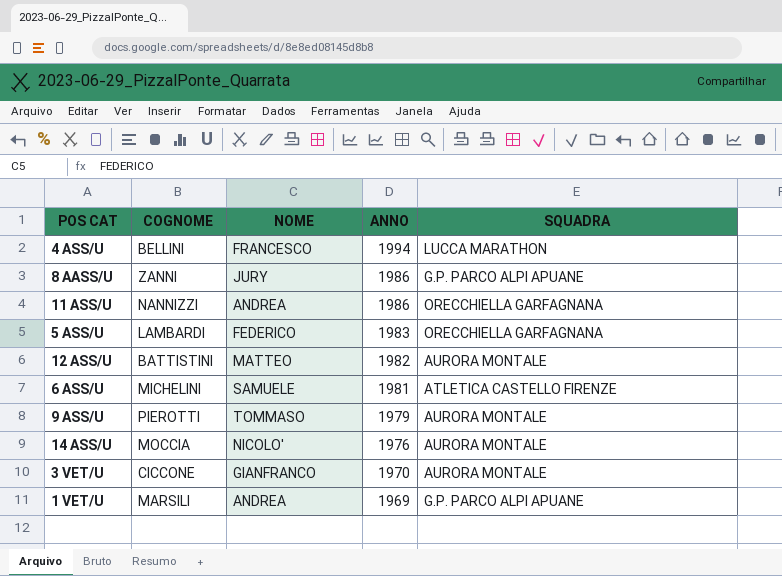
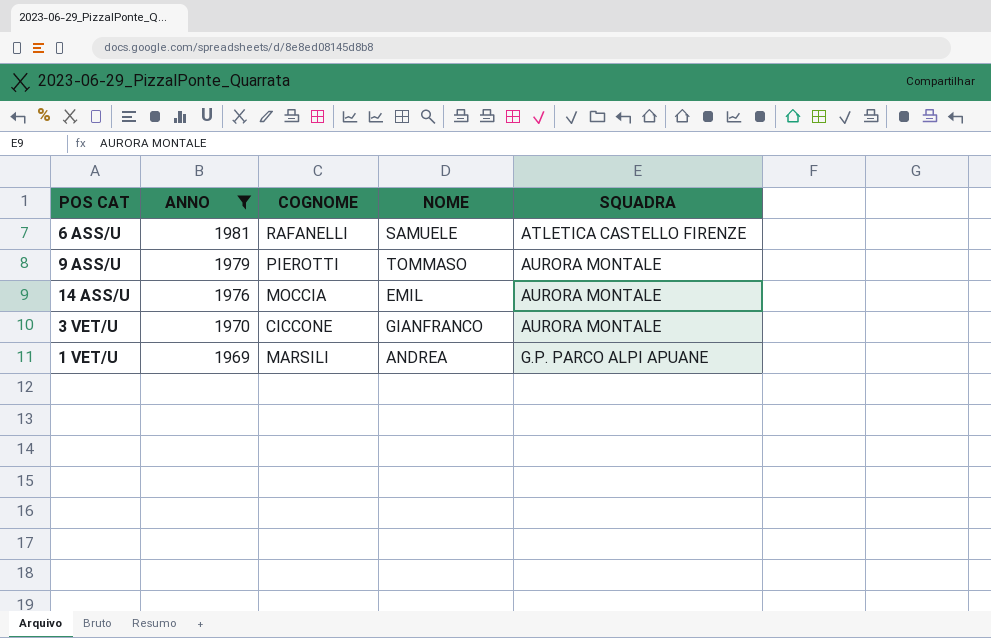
filter: none -> ANNO <= 1981
column ANNO | position: 4 -> 2
6 ASS/U | COGNOME: MICHELINI -> RAFANELLI
14 ASS/U | NOME: NICOLO' -> EMIL

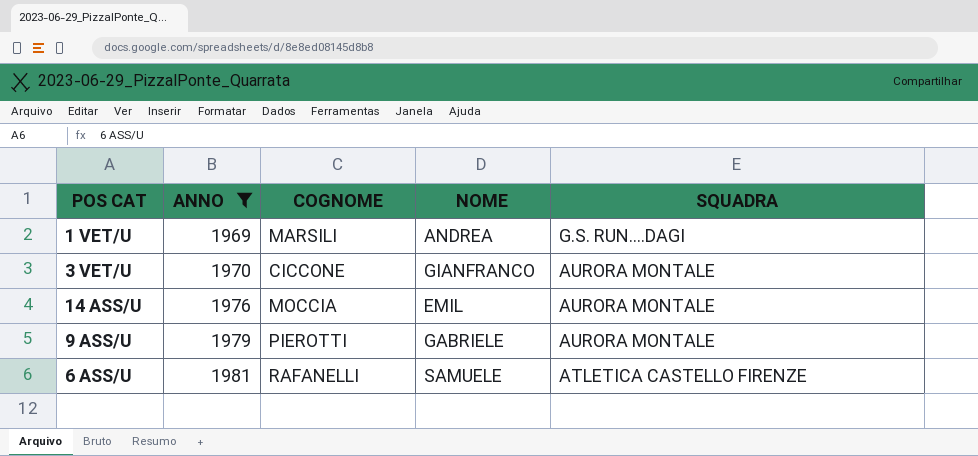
row order: ANNO descending -> ANNO ascending
1 VET/U | SQUADRA: G.P. PARCO ALPI APUANE -> G.S. RUN....DAGI
9 ASS/U | NOME: TOMMASO -> GABRIELE

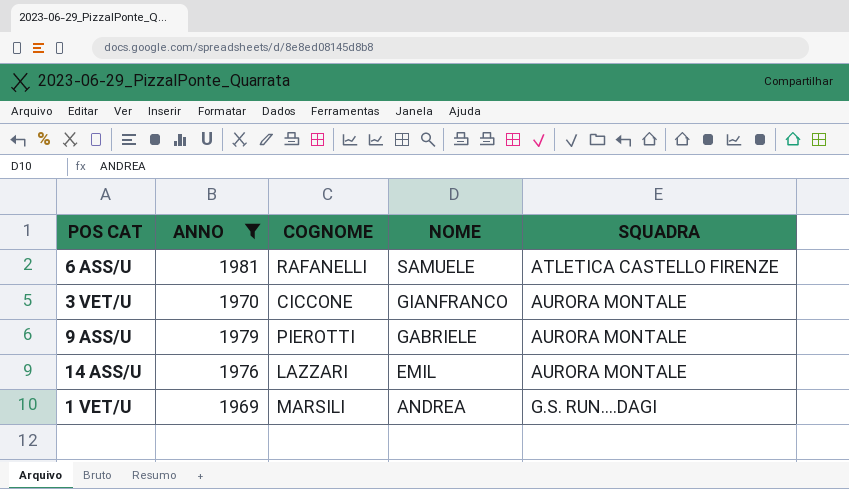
row order: ANNO ascending -> NOME descending
14 ASS/U | COGNOME: MOCCIA -> LAZZARI

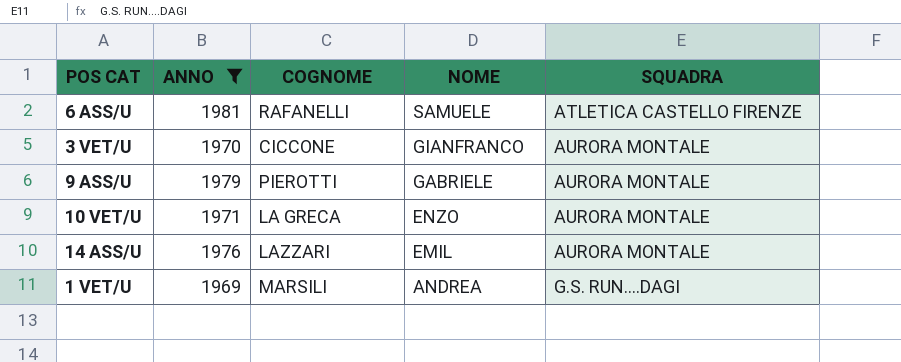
row 10 VET/U: none -> 1971 | LA GRECA | ENZO | AURORA MONTALE

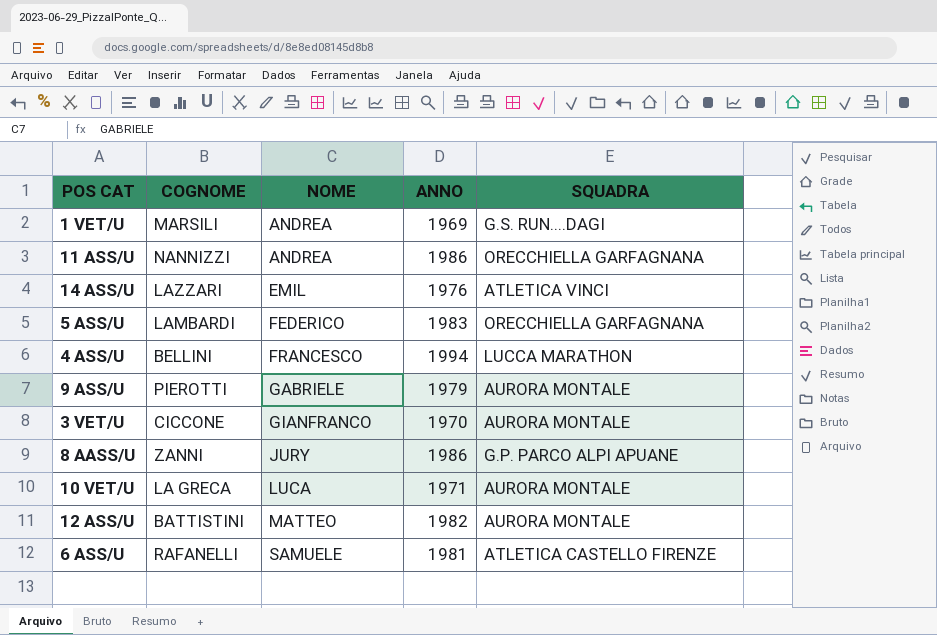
filter: ANNO <= 1981 -> none
row order: NOME descending -> NOME ascending
column ANNO | position: 2 -> 4
14 ASS/U | SQUADRA: AURORA MONTALE -> ATLETICA VINCI
10 VET/U | NOME: ENZO -> LUCA

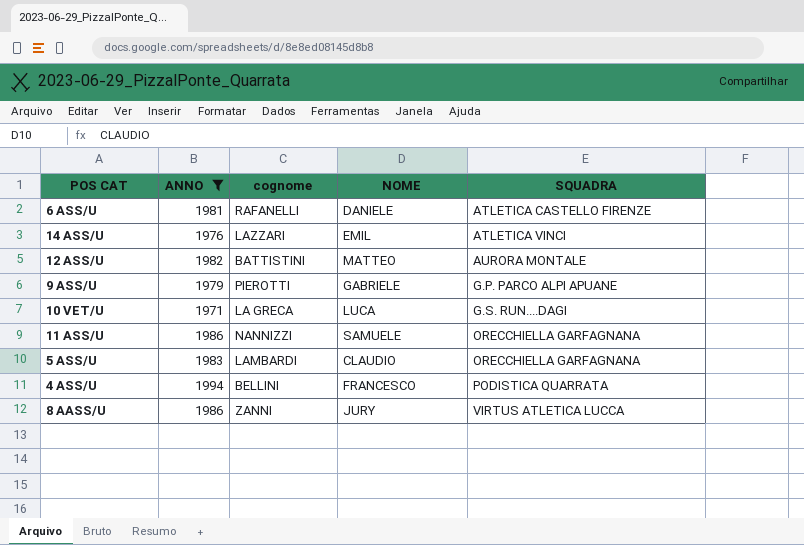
filter: none -> ANNO >= 1971
row order: NOME ascending -> SQUADRA ascending
column ANNO | position: 4 -> 2
column name: COGNOME -> cognome
6 ASS/U | NOME: SAMUELE -> DANIELE
9 ASS/U | SQUADRA: AURORA MONTALE -> G.P. PARCO ALPI APUANE
10 VET/U | SQUADRA: AURORA MONTALE -> G.S. RUN....DAGI
11 ASS/U | NOME: ANDREA -> SAMUELE
5 ASS/U | NOME: FEDERICO -> CLAUDIO
4 ASS/U | SQUADRA: LUCCA MARATHON -> PODISTICA QUARRATA
8 AASS/U | SQUADRA: G.P. PARCO ALPI APUANE -> VIRTUS ATLETICA LUCCA

